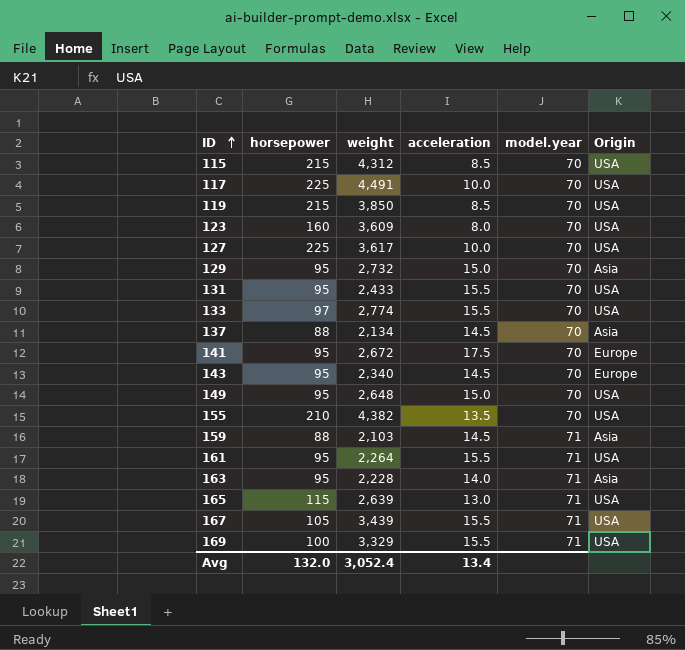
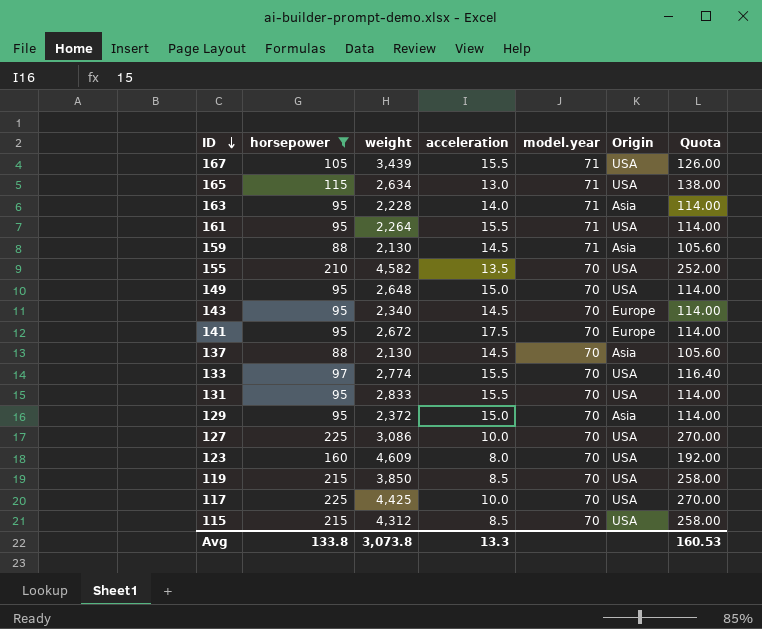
filter: none -> horsepower != 100
row order: ID ascending -> ID descending
column Quota | formula: none -> [horsepower] * 1.2
165 | weight: 2,639 -> 2,634
159 | weight: 2,103 -> 2,130
155 | weight: 4,382 -> 4,582
137 | weight: 2,134 -> 2,130
131 | weight: 2,433 -> 2,833
129 | weight: 2,732 -> 2,372
127 | weight: 3,617 -> 3,086
123 | weight: 3,609 -> 4,609
117 | weight: 4,491 -> 4,425
Avg | horsepower: 132.0 -> 133.8
Avg | weight: 3,052.4 -> 3,073.8
Avg | acceleration: 13.4 -> 13.3

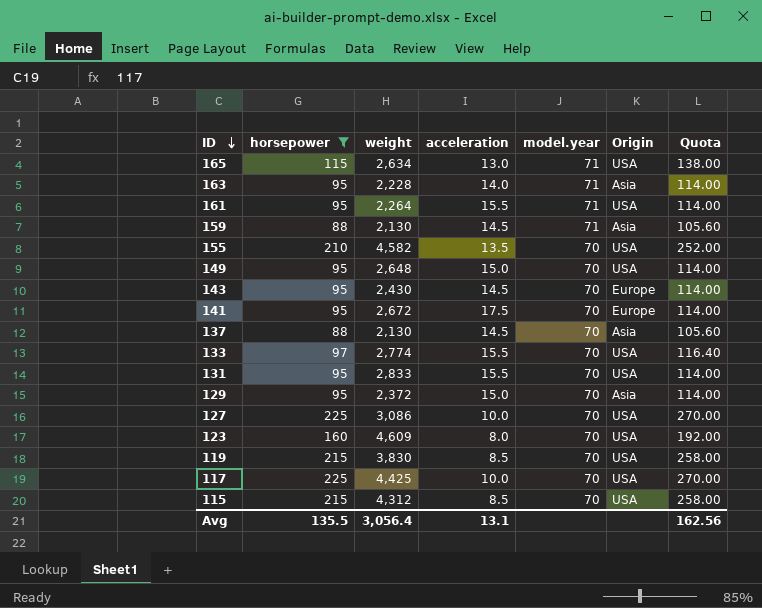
row 167: 105 | 3,439 | 15.5 | 71 | USA | 126.00 -> none
143 | weight: 2,340 -> 2,430
119 | weight: 3,850 -> 3,830
Avg | horsepower: 133.8 -> 135.5
Avg | weight: 3,073.8 -> 3,056.4
Avg | acceleration: 13.3 -> 13.1
Avg | Quota: 160.53 -> 162.56

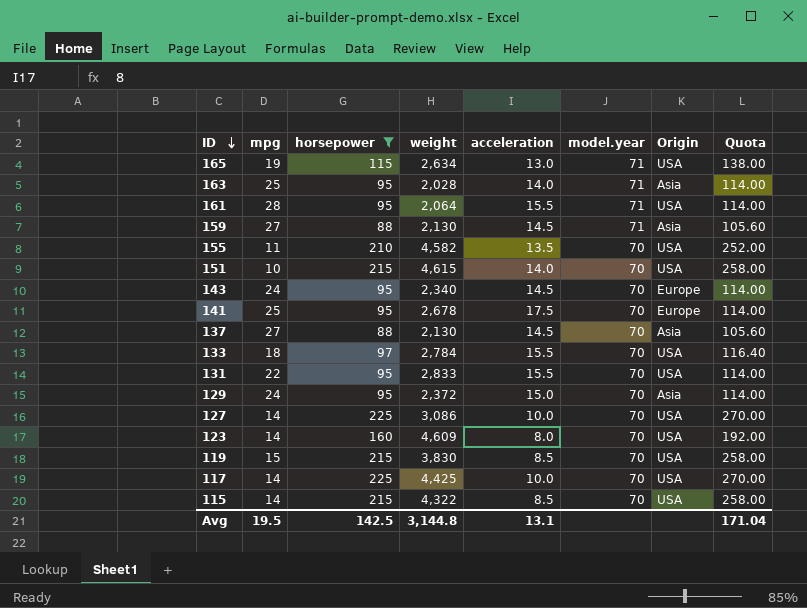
column mpg | position: none -> 2
row 149: 95 | 2,648 | 15.0 | 70 | USA | 114.00 -> none
163 | weight: 2,228 -> 2,028
161 | weight: 2,264 -> 2,064
row 151: none -> 10 | 215 | 4,615 | 14.0 | 70 | USA | 258.00
143 | weight: 2,430 -> 2,340
141 | weight: 2,672 -> 2,678
133 | weight: 2,774 -> 2,784
115 | weight: 4,312 -> 4,322
Avg | horsepower: 135.5 -> 142.5
Avg | weight: 3,056.4 -> 3,144.8
Avg | Quota: 162.56 -> 171.04

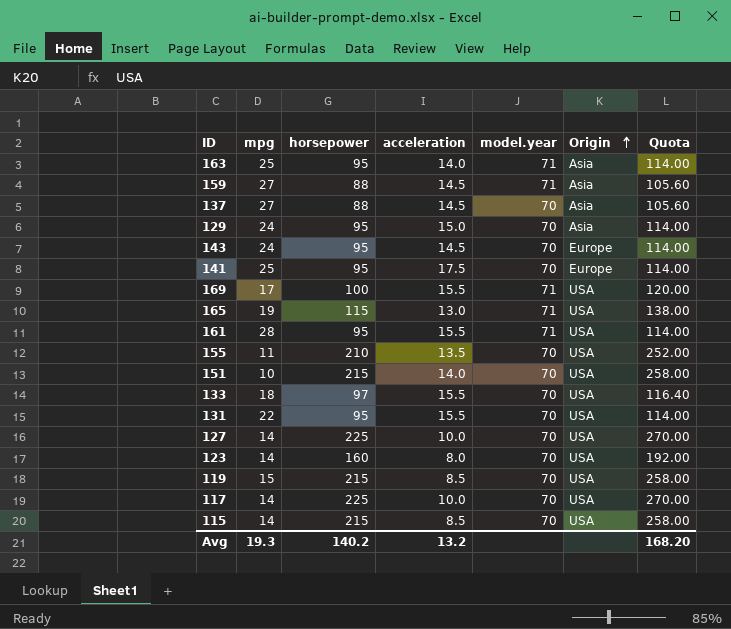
filter: horsepower != 100 -> none
row order: ID descending -> Origin ascending
column weight | position: 4 -> none
Avg | mpg: 19.5 -> 19.3
Avg | horsepower: 142.5 -> 140.2
Avg | acceleration: 13.1 -> 13.2
Avg | Quota: 171.04 -> 168.20

